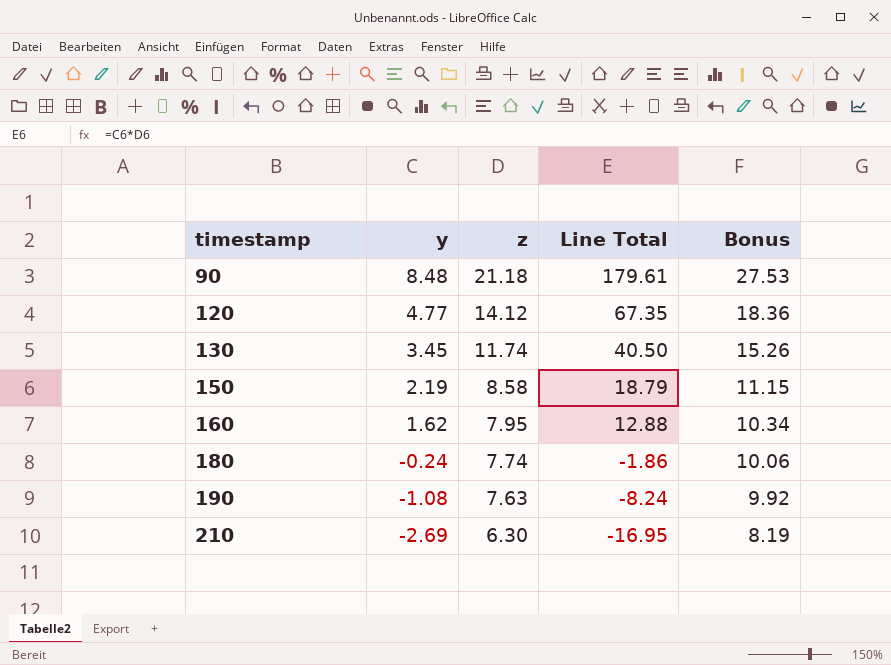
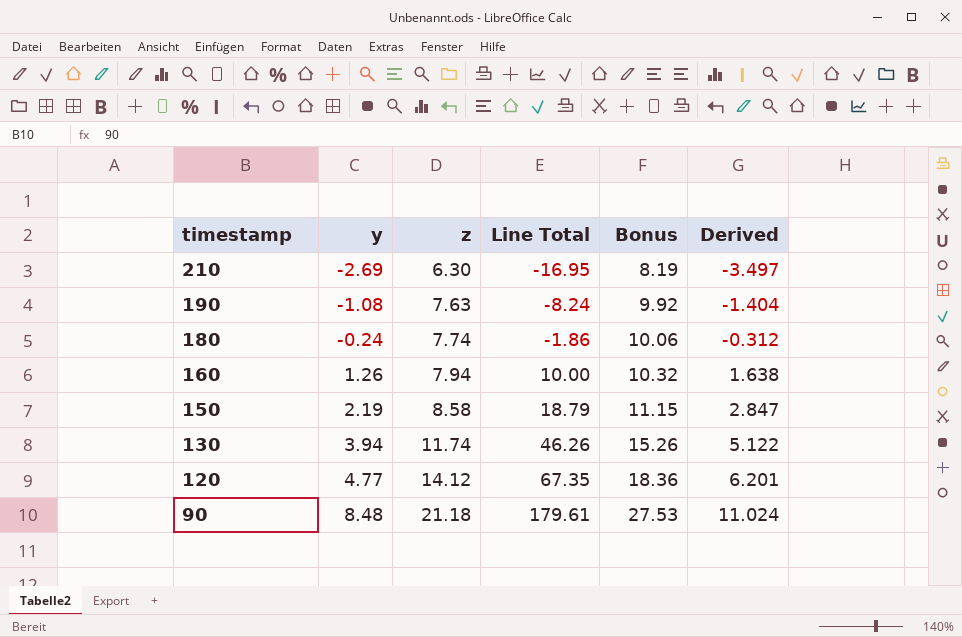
row order: timestamp ascending -> timestamp descending
column Derived | formula: none -> [y] * 1.3
160 | y: 1.62 -> 1.26
160 | z: 7.95 -> 7.94
160 | Line Total: 12.88 -> 10.00
160 | Bonus: 10.34 -> 10.32
130 | y: 3.45 -> 3.94
130 | Line Total: 40.50 -> 46.26

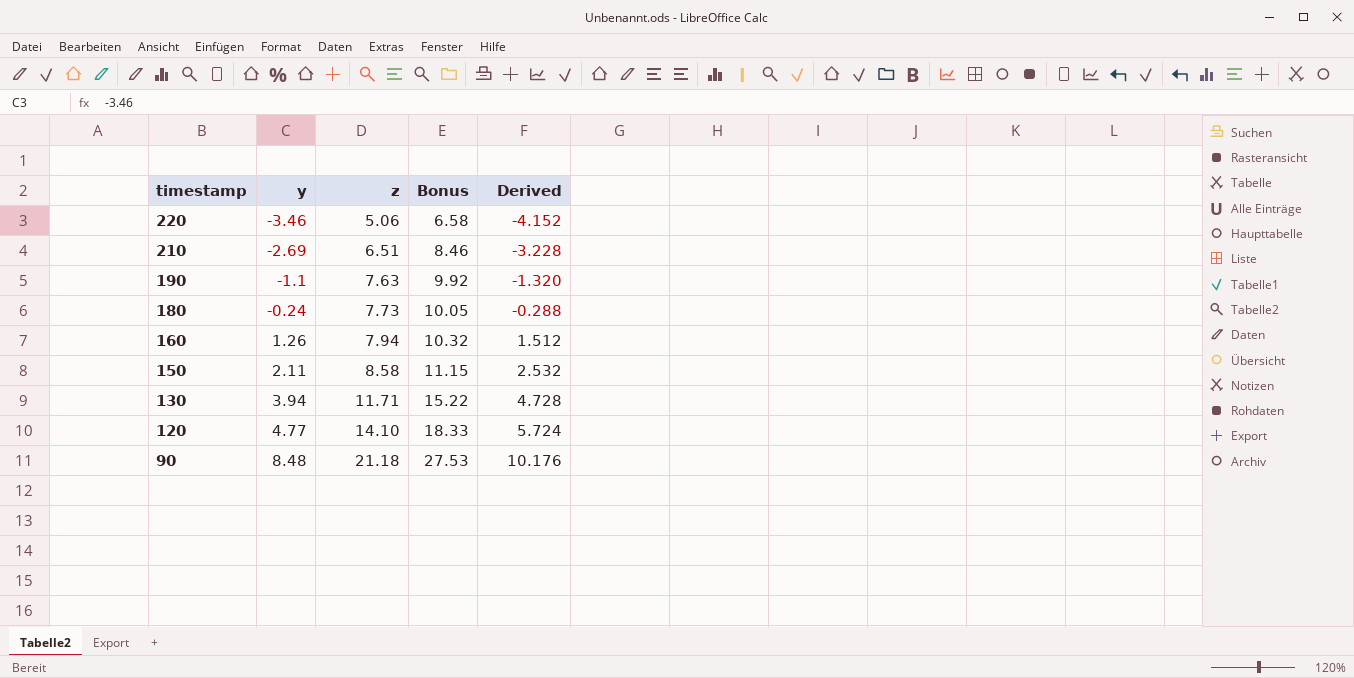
column Line Total | formula: [y] * [z] -> none
column Derived | formula: [y] * 1.3 -> [y] * 1.2
row 220: none -> -3.46 | 5.06 | 6.58 | -4.152
210 | z: 6.30 -> 6.51
210 | Bonus: 8.19 -> 8.46
190 | y: -1.08 -> -1.1
180 | z: 7.74 -> 7.73
180 | Bonus: 10.06 -> 10.05
150 | y: 2.19 -> 2.11
130 | z: 11.74 -> 11.71
130 | Bonus: 15.26 -> 15.22
120 | z: 14.12 -> 14.10
120 | Bonus: 18.36 -> 18.33

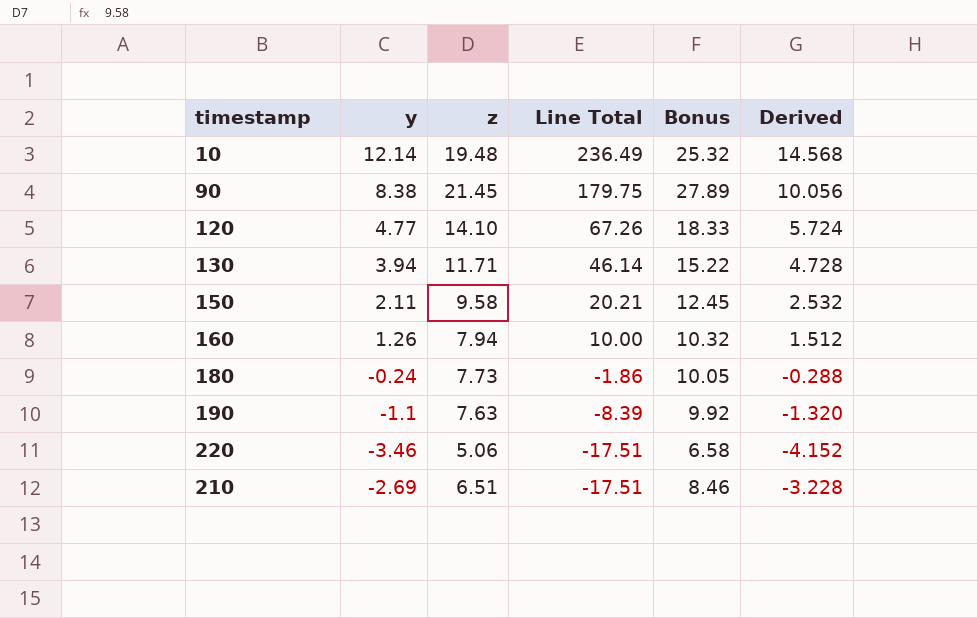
row order: timestamp descending -> Line Total descending
column Line Total | formula: none -> [y] * [z]
row 10: none -> 12.14 | 19.48 | 236.49 | 25.32 | 14.568
90 | y: 8.48 -> 8.38
90 | z: 21.18 -> 21.45
90 | Bonus: 27.53 -> 27.89
90 | Derived: 10.176 -> 10.056
150 | z: 8.58 -> 9.58
150 | Bonus: 11.15 -> 12.45

